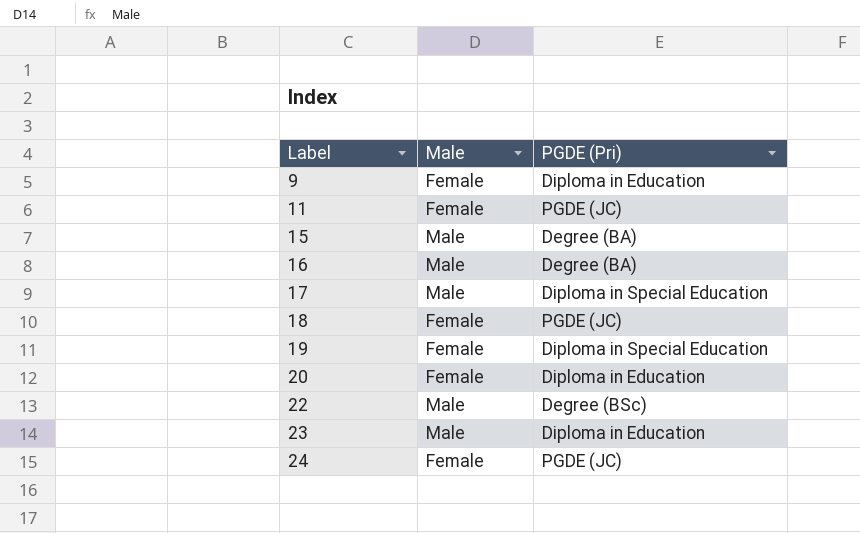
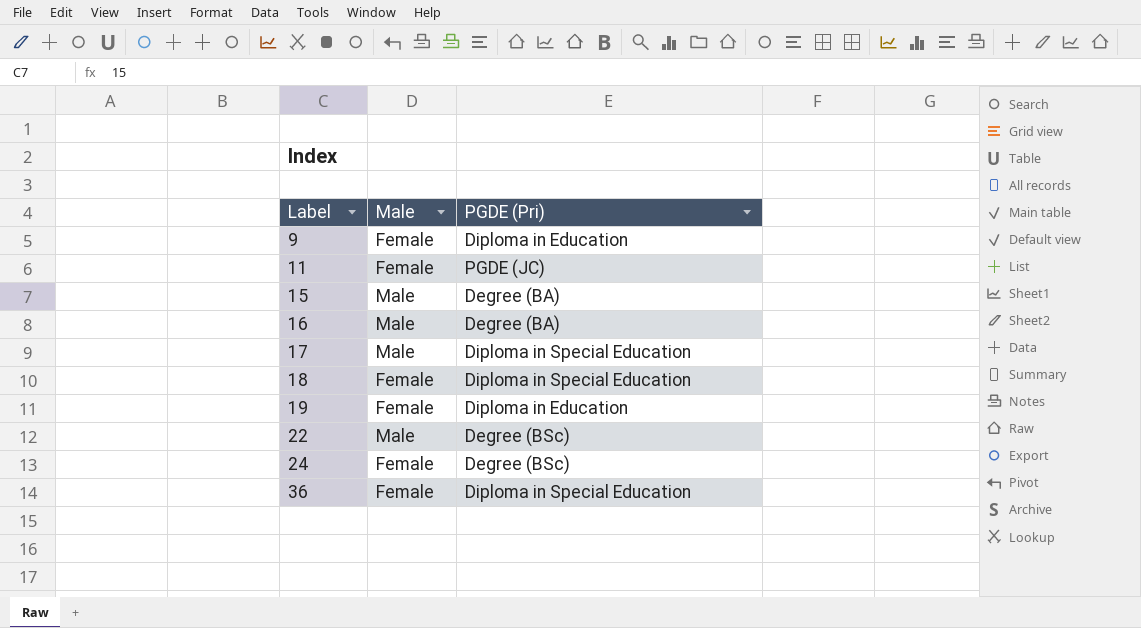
row 20: Female | Diploma in Education -> none
row 23: Male | Diploma in Education -> none
18 | PGDE (Pri): PGDE (JC) -> Diploma in Special Education
19 | PGDE (Pri): Diploma in Special Education -> Diploma in Education
24 | PGDE (Pri): PGDE (JC) -> Degree (BSc)
row 36: none -> Female | Diploma in Special Education

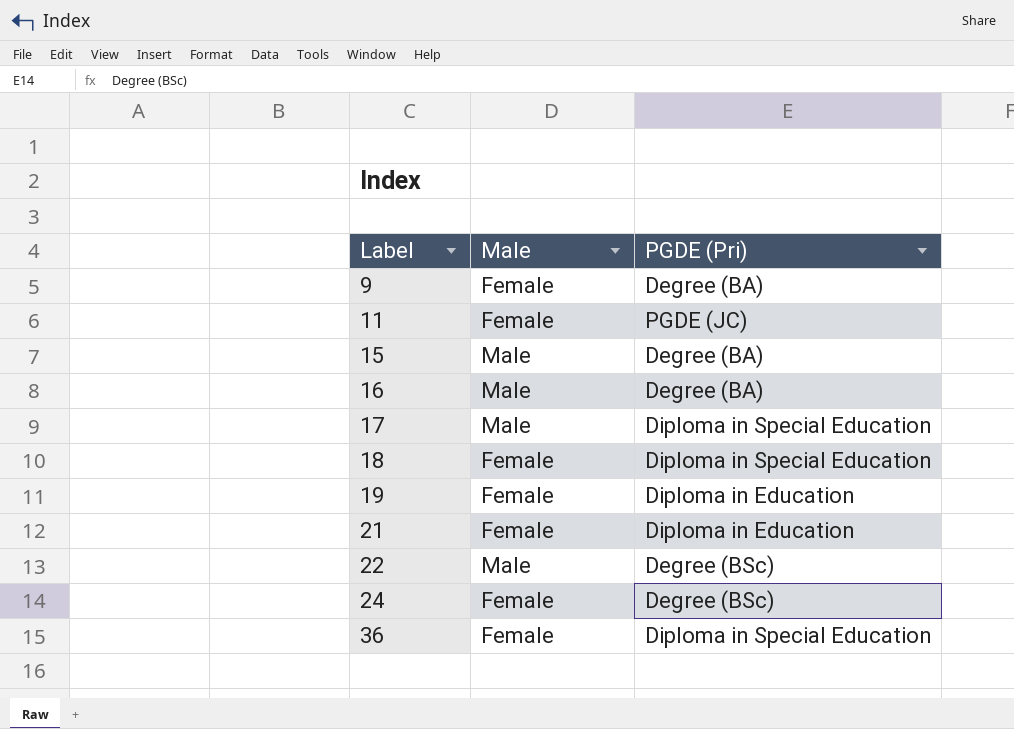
9 | PGDE (Pri): Diploma in Education -> Degree (BA)
row 21: none -> Female | Diploma in Education

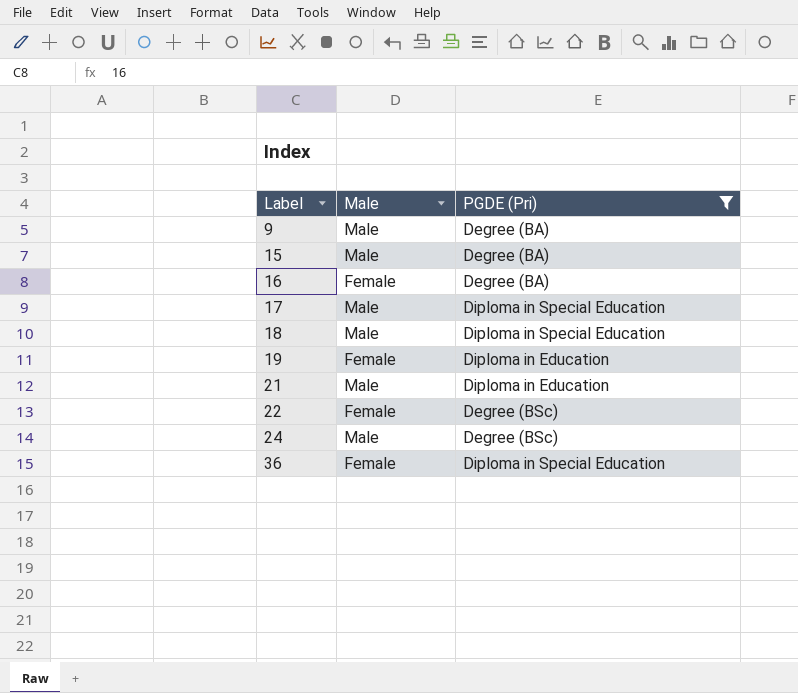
filter: none -> PGDE (Pri) != PGDE (JC)
9 | Male: Female -> Male
16 | Male: Male -> Female
18 | Male: Female -> Male
21 | Male: Female -> Male
22 | Male: Male -> Female
24 | Male: Female -> Male

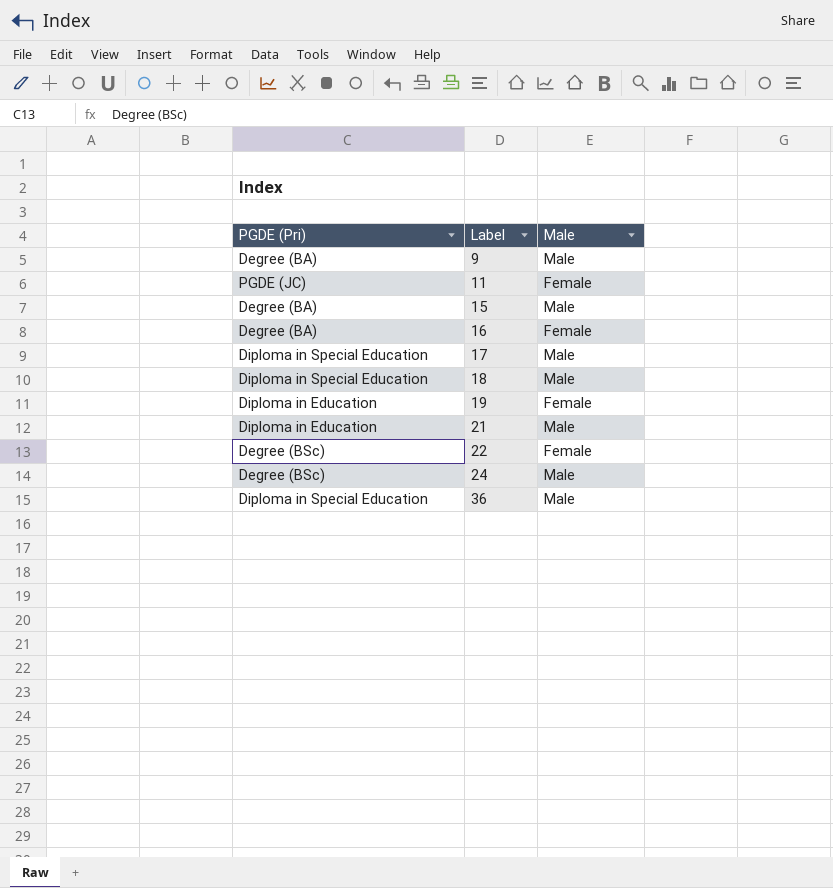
filter: PGDE (Pri) != PGDE (JC) -> none
column PGDE (Pri) | position: 3 -> 1
36 | Male: Female -> Male

